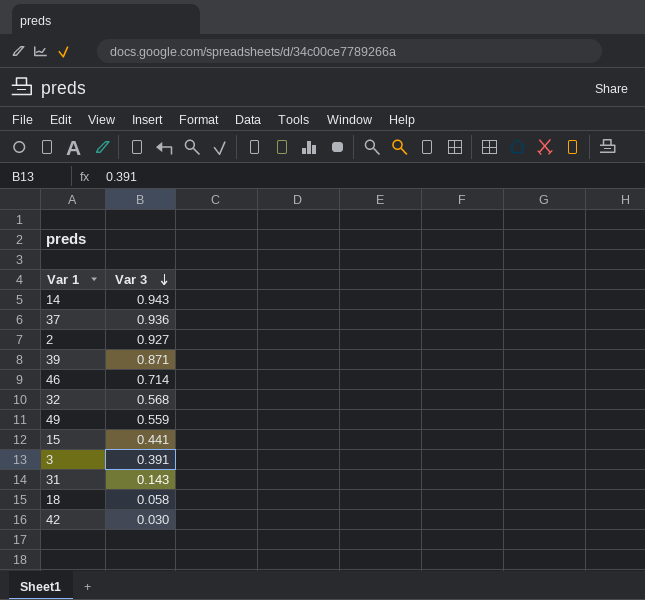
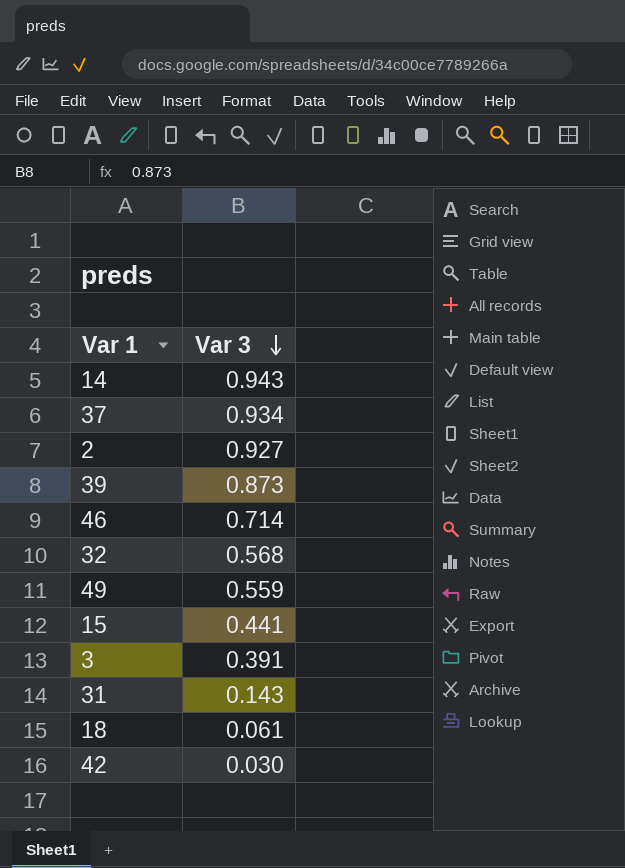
37 | Var 3: 0.936 -> 0.934
39 | Var 3: 0.871 -> 0.873
18 | Var 3: 0.058 -> 0.061

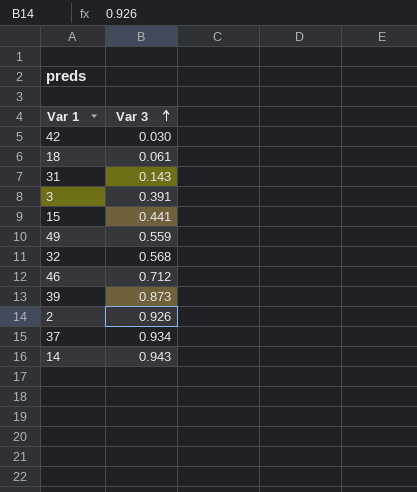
row order: Var 3 descending -> Var 3 ascending
46 | Var 3: 0.714 -> 0.712
2 | Var 3: 0.927 -> 0.926

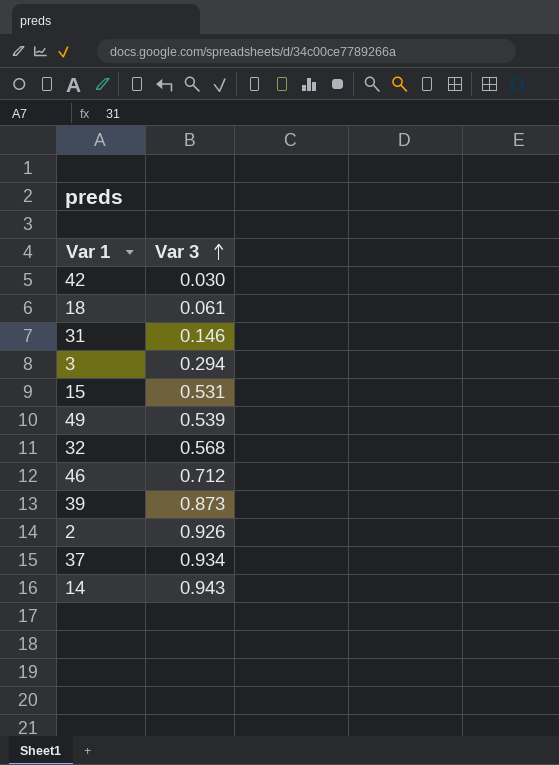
31 | Var 3: 0.143 -> 0.146
3 | Var 3: 0.391 -> 0.294
15 | Var 3: 0.441 -> 0.531
49 | Var 3: 0.559 -> 0.539

